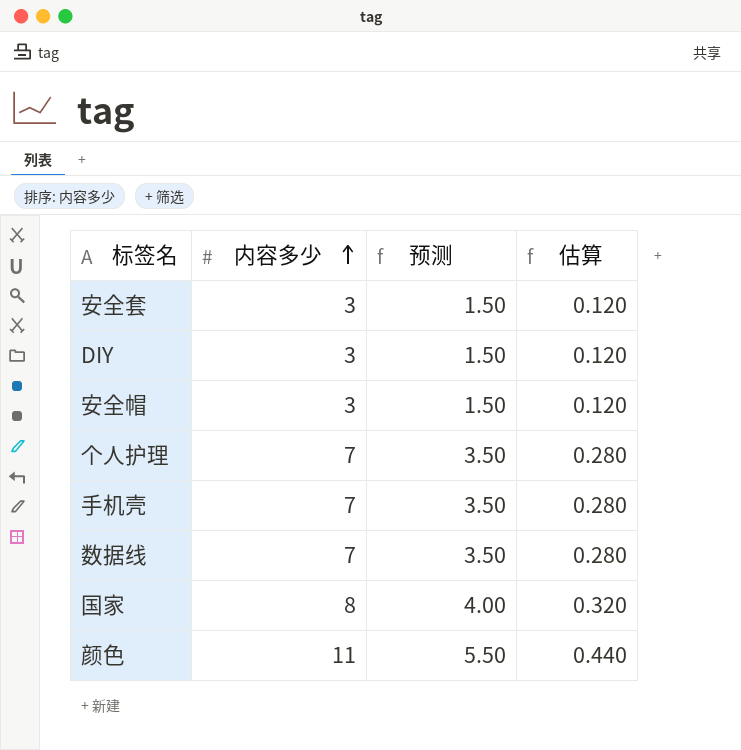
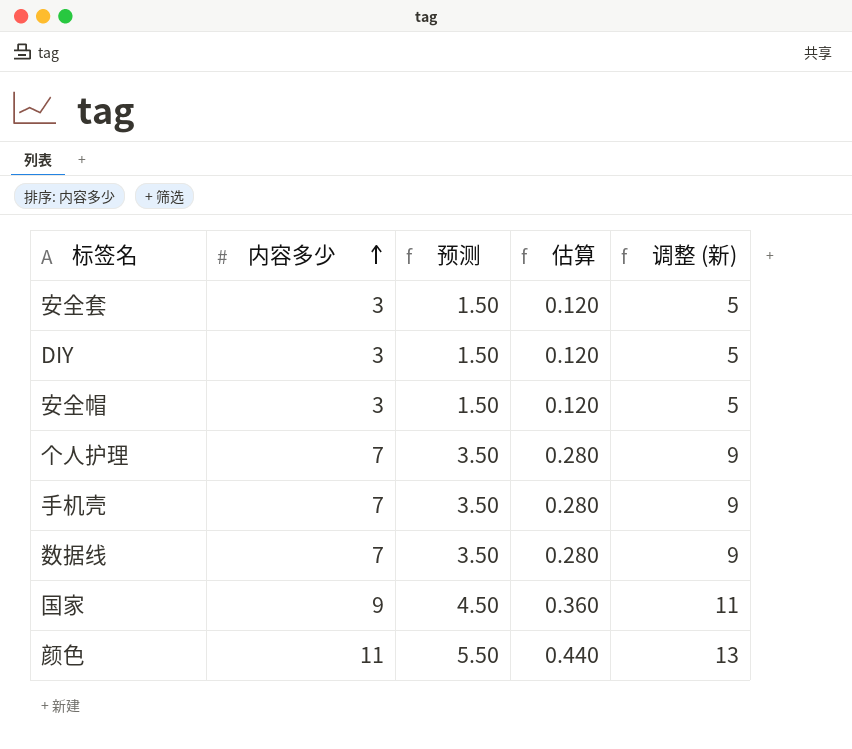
column 调整 (新) | formula: none -> [内容多少] + 2
国家 | 内容多少: 8 -> 9
国家 | 预测: 4.00 -> 4.50
国家 | 估算: 0.320 -> 0.360

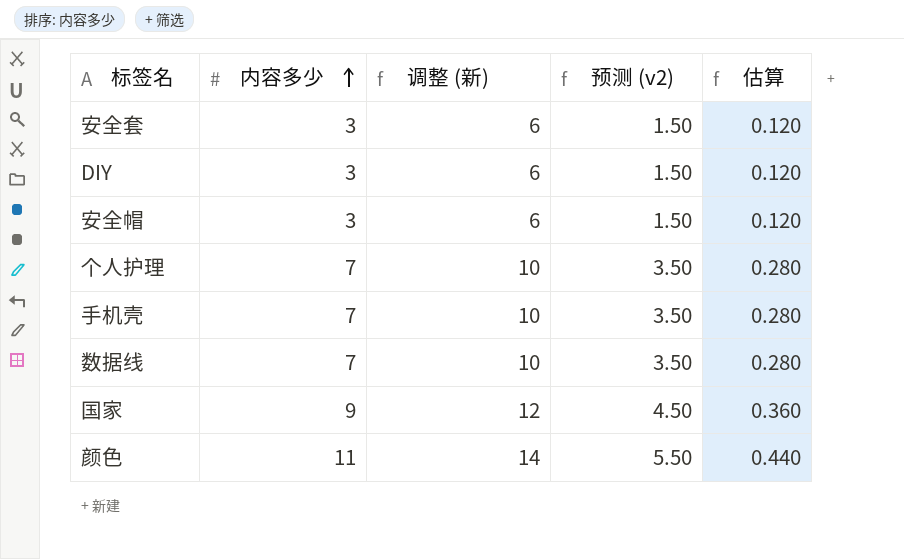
column 调整 (新) | formula: [内容多少] + 2 -> [内容多少] + 3
column 调整 (新) | position: 5 -> 3
column name: 预测 -> 预测 (v2)

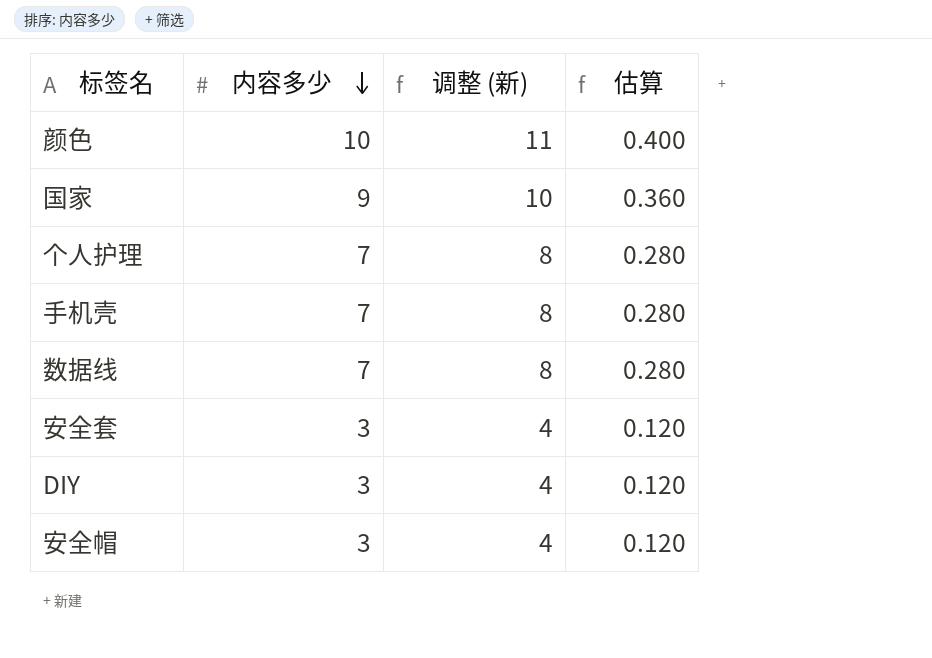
row order: 内容多少 ascending -> 内容多少 descending
column 预测 (v2) | formula: [内容多少] * 0.5 -> none
column 调整 (新) | formula: [内容多少] + 3 -> [内容多少] + 1
颜色 | 内容多少: 11 -> 10
颜色 | 估算: 0.440 -> 0.400

